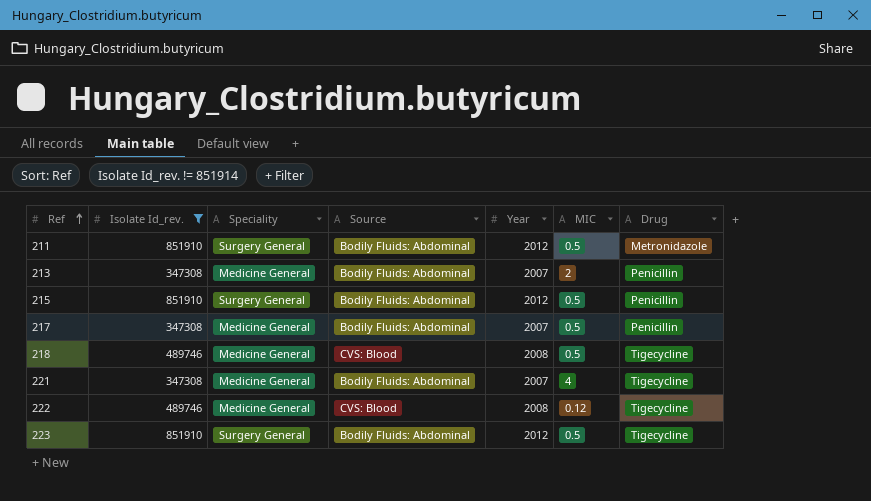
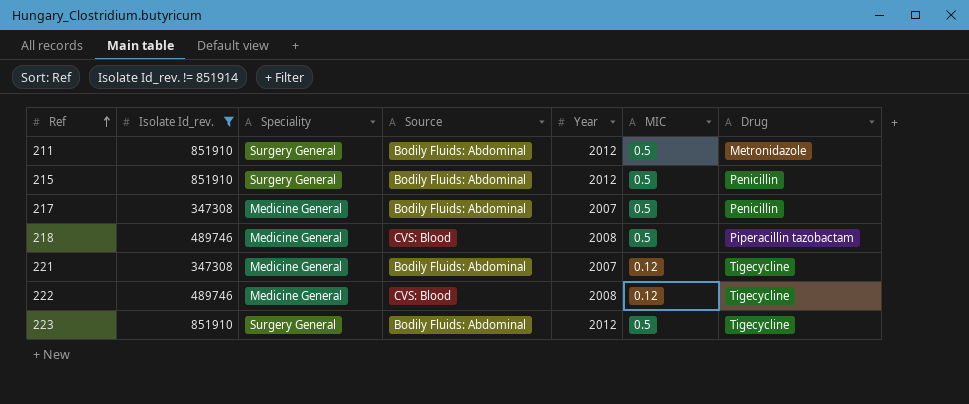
row 213: 347308 | Medicine General | Bodily Fluids: Abdominal | 2007 | 2 | Penicillin -> none
218 | Drug: Tigecycline -> Piperacillin tazobactam
221 | MIC: 4 -> 0.12

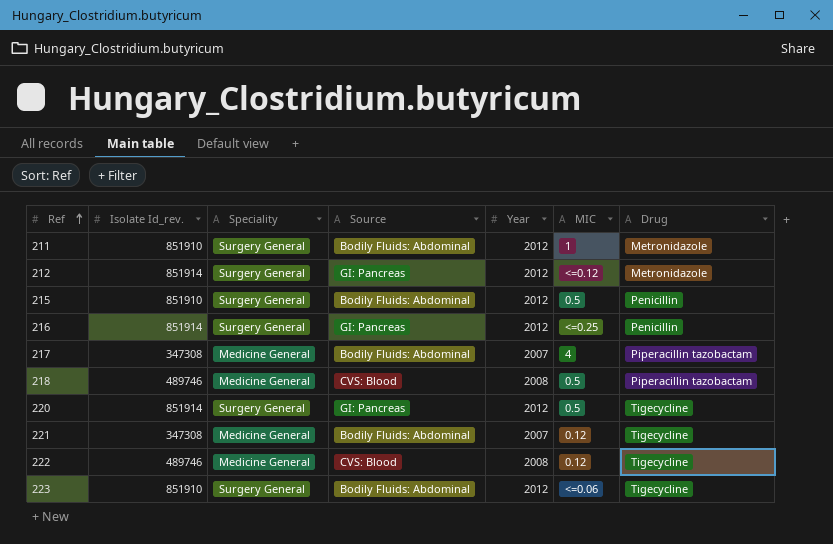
filter: Isolate Id_rev. != 851914 -> none
211 | MIC: 0.5 -> 1
217 | MIC: 0.5 -> 4
217 | Drug: Penicillin -> Piperacillin tazobactam
223 | MIC: 0.5 -> <=0.06

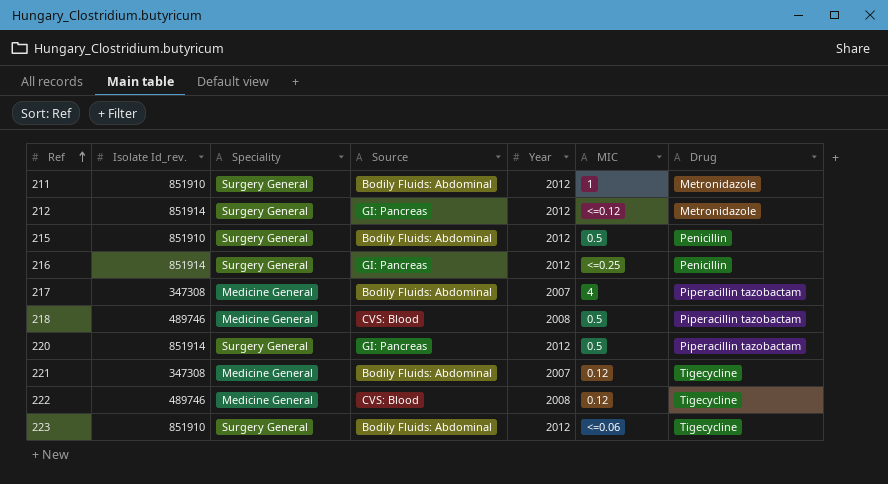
220 | Drug: Tigecycline -> Piperacillin tazobactam

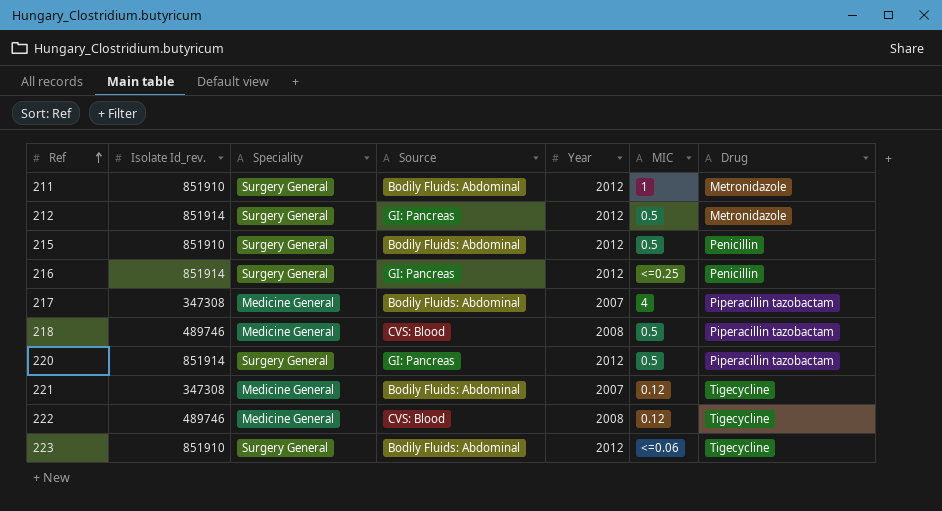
212 | MIC: <=0.12 -> 0.5

